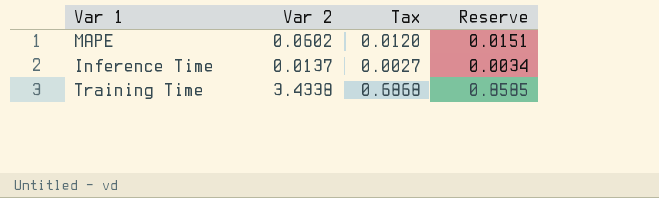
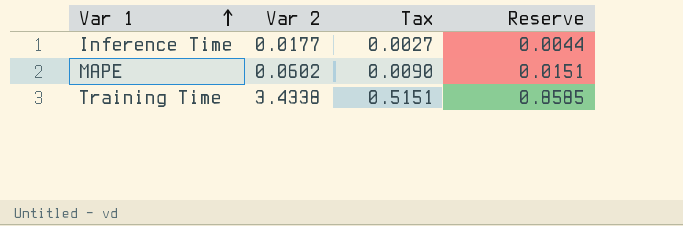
row order: none -> Var 1 ascending
column Tax | formula: [Var 2] * 0.2 -> [Var 2] * 0.15
Inference Time | Var 2: 0.0137 -> 0.0177
Inference Time | Reserve: 0.0034 -> 0.0044

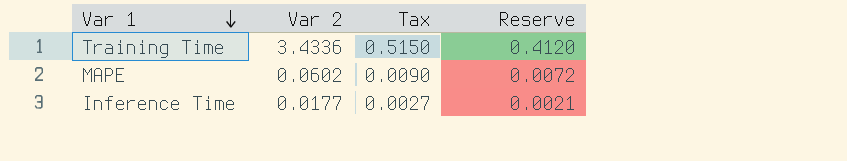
row order: Var 1 ascending -> Var 1 descending
column Reserve | formula: [Var 2] * 0.25 -> [Var 2] * 0.12
Training Time | Var 2: 3.4338 -> 3.4336
Training Time | Tax: 0.5151 -> 0.5150

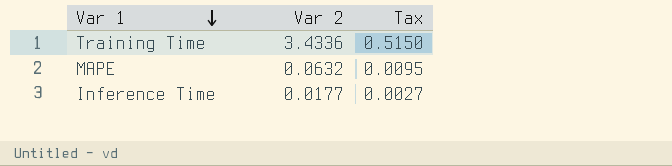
column Reserve | formula: [Var 2] * 0.12 -> none
MAPE | Var 2: 0.0602 -> 0.0632
MAPE | Tax: 0.0090 -> 0.0095

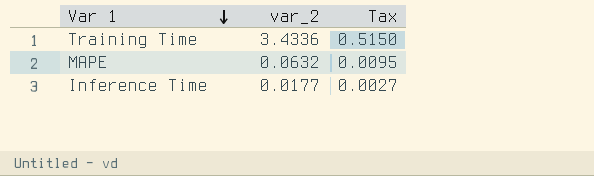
column name: Var 2 -> var_2

